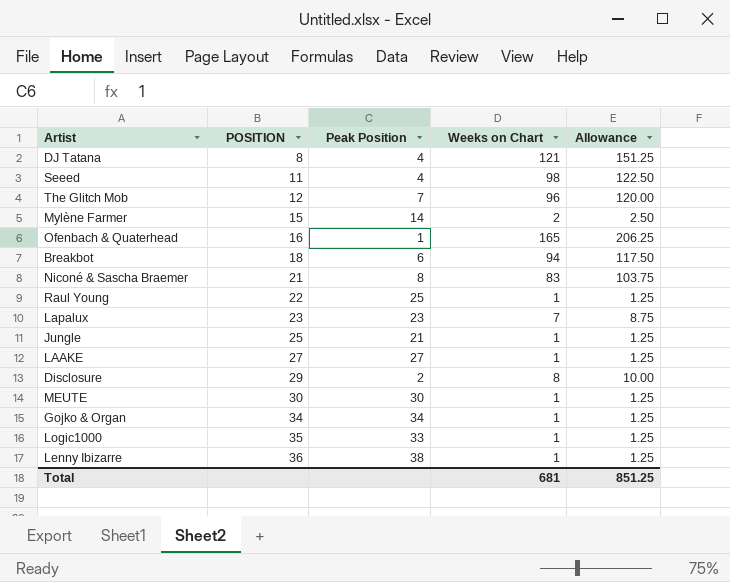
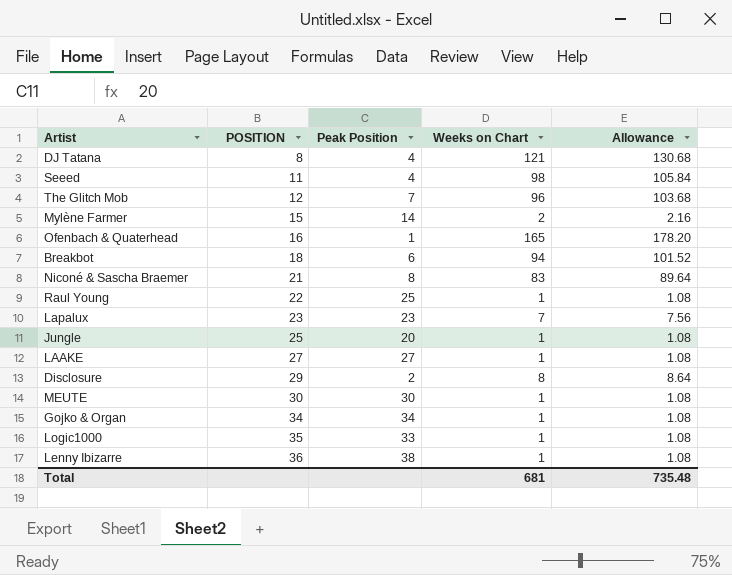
column Allowance | formula: [Weeks on Chart] * 1.25 -> [Weeks on Chart] * 1.08
Jungle | Peak Position: 21 -> 20
Total | Allowance: 851.25 -> 735.48

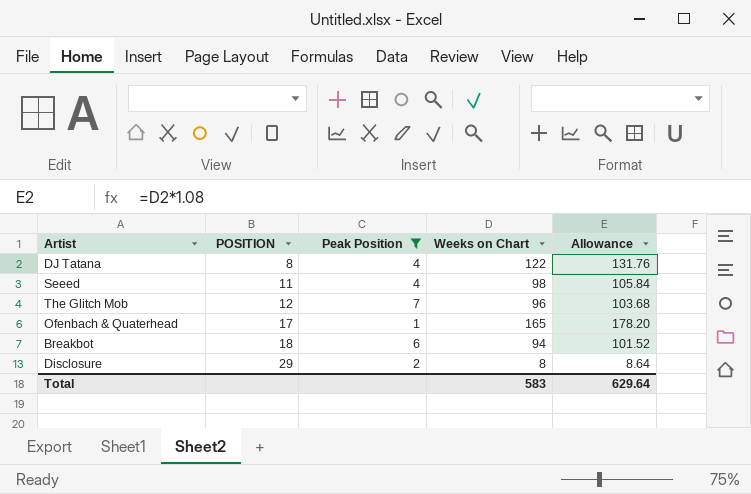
filter: none -> Peak Position <= 7
DJ Tatana | Weeks on Chart: 121 -> 122
DJ Tatana | Allowance: 130.68 -> 131.76
Ofenbach & Quaterhead | POSITION: 16 -> 17
Total | Weeks on Chart: 681 -> 583
Total | Allowance: 735.48 -> 629.64

